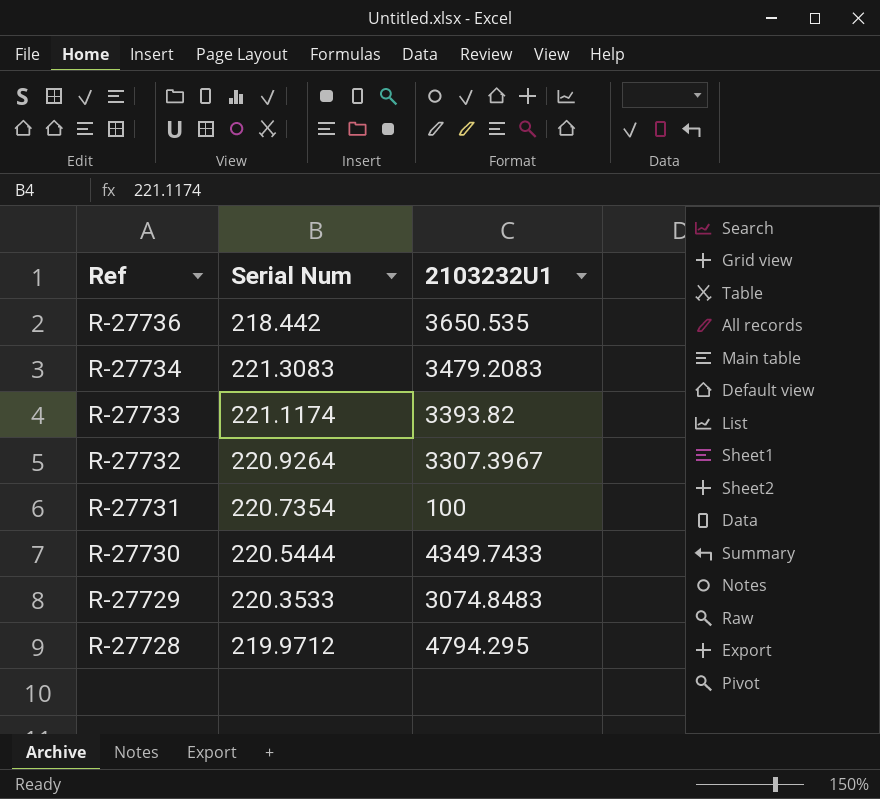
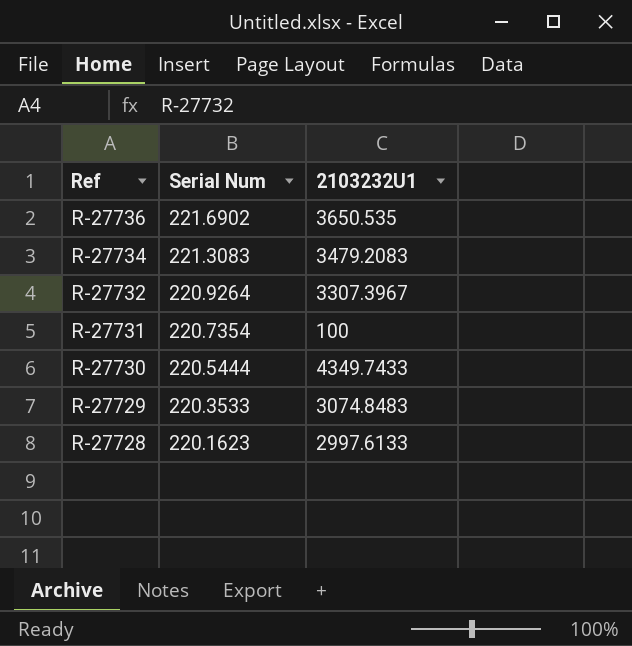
row R-27733: 221.1174 | 3393.82 -> none
R-27736 | Serial Num: 218.442 -> 221.6902
R-27728 | Serial Num: 219.9712 -> 220.1623
R-27728 | 2103232U1: 4794.295 -> 2997.6133

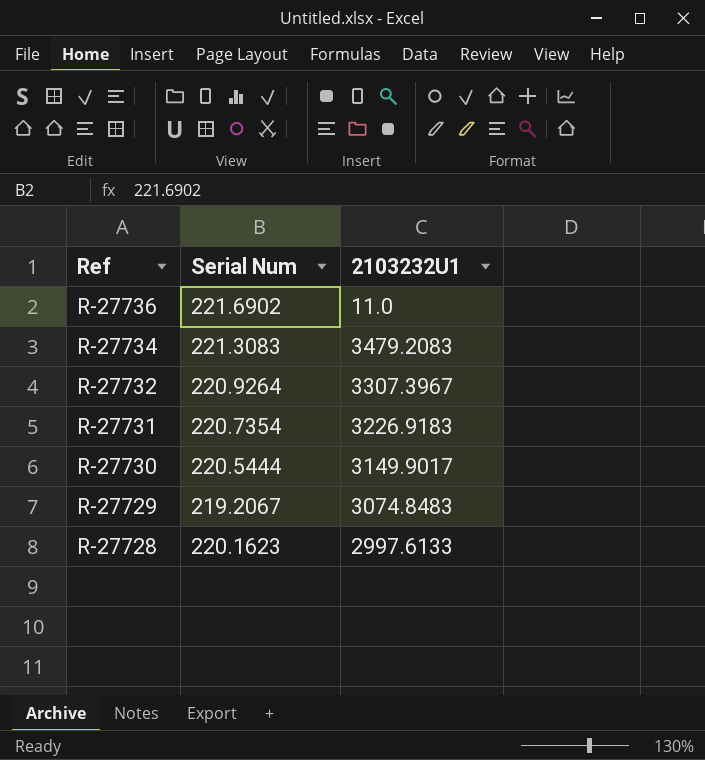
R-27736 | 2103232U1: 3650.535 -> 11.0
R-27731 | 2103232U1: 100 -> 3226.9183
R-27730 | 2103232U1: 4349.7433 -> 3149.9017
R-27729 | Serial Num: 220.3533 -> 219.2067

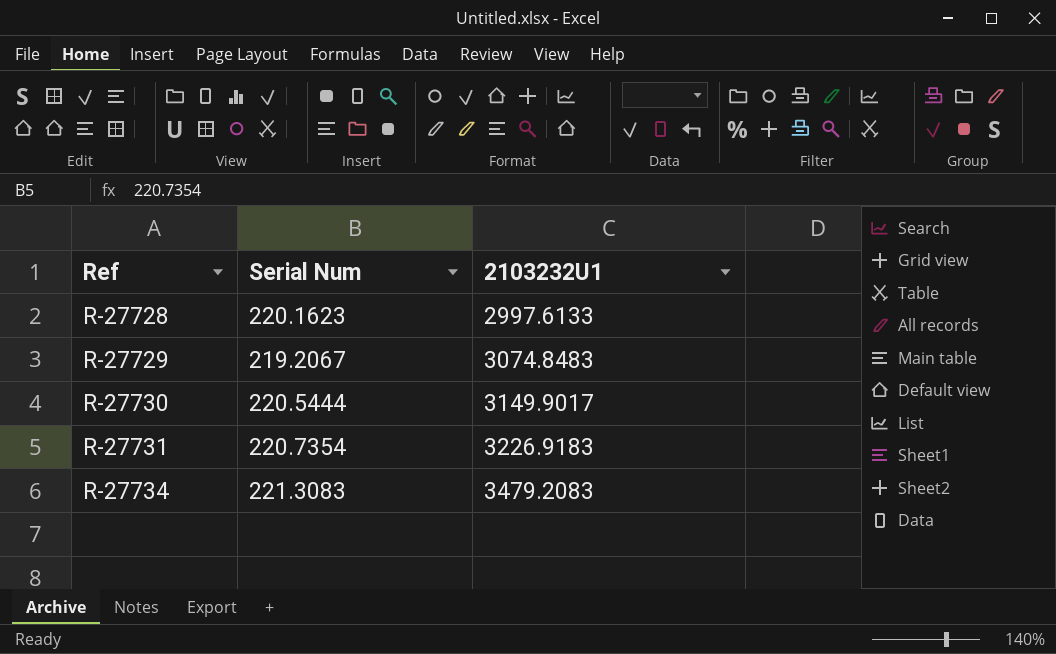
row order: Ref descending -> Ref ascending
row R-27736: 221.6902 | 11.0 -> none
row R-27732: 220.9264 | 3307.3967 -> none

